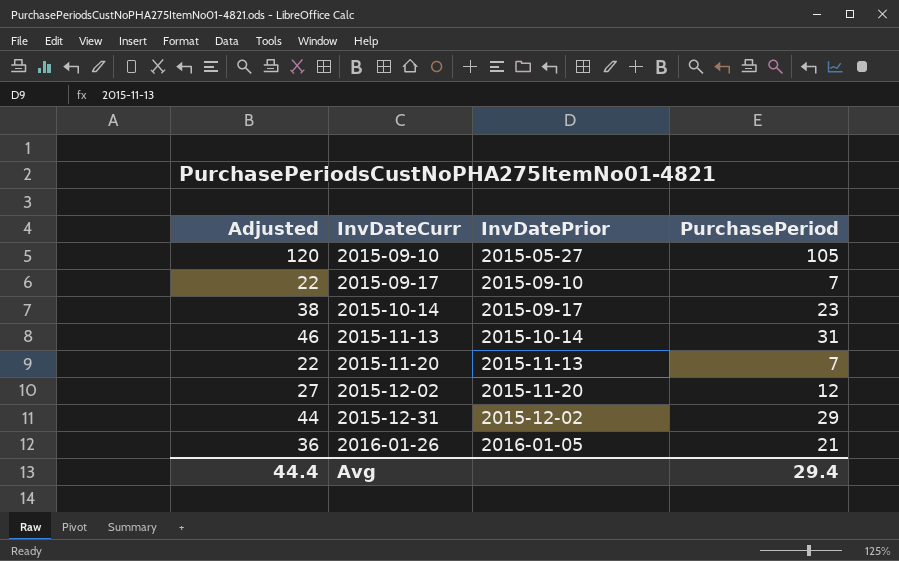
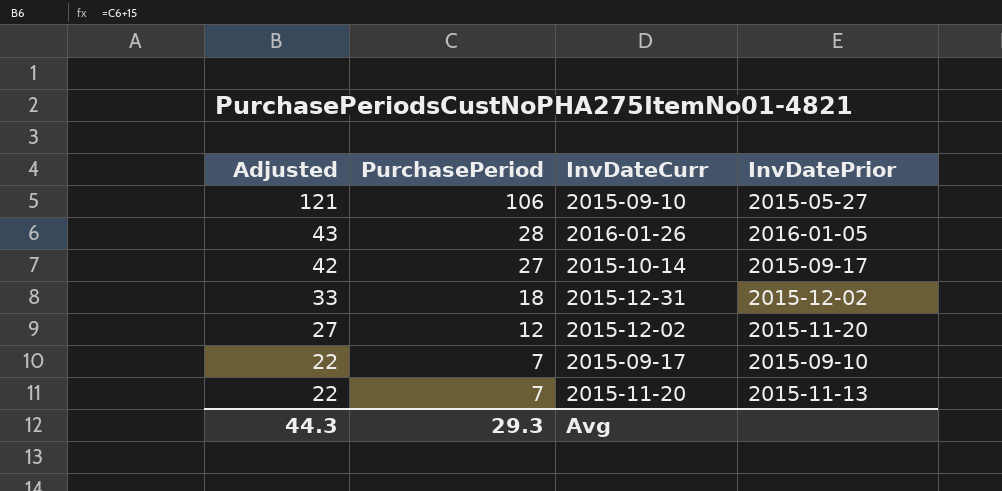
row order: InvDateCurr ascending -> Adjusted descending
column PurchasePeriod | position: 4 -> 2
row 2015-11-13: 46 | 2015-10-14 | 31 -> none
2015-09-10 | Adjusted: 120 -> 121
2015-09-10 | PurchasePeriod: 105 -> 106
2016-01-26 | Adjusted: 36 -> 43
2016-01-26 | PurchasePeriod: 21 -> 28
2015-10-14 | Adjusted: 38 -> 42
2015-10-14 | PurchasePeriod: 23 -> 27
2015-12-31 | Adjusted: 44 -> 33
2015-12-31 | PurchasePeriod: 29 -> 18
Avg | Adjusted: 44.4 -> 44.3
Avg | PurchasePeriod: 29.4 -> 29.3

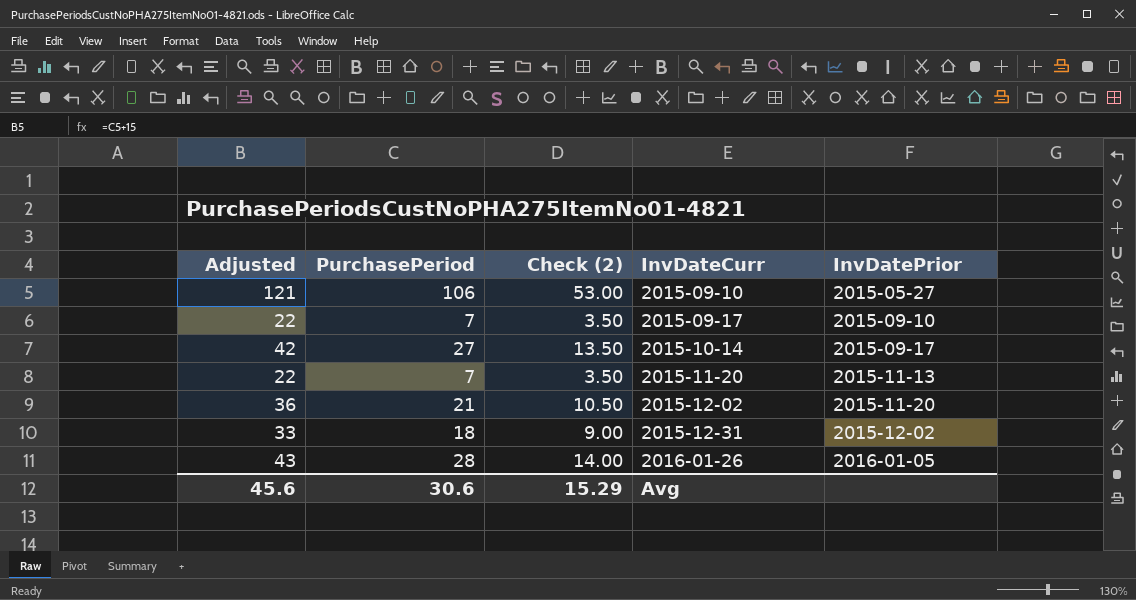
row order: Adjusted descending -> InvDateCurr ascending
column Check (2) | formula: none -> [PurchasePeriod] * 0.5
2015-12-02 | Adjusted: 27 -> 36
2015-12-02 | PurchasePeriod: 12 -> 21
Avg | Adjusted: 44.3 -> 45.6
Avg | PurchasePeriod: 29.3 -> 30.6

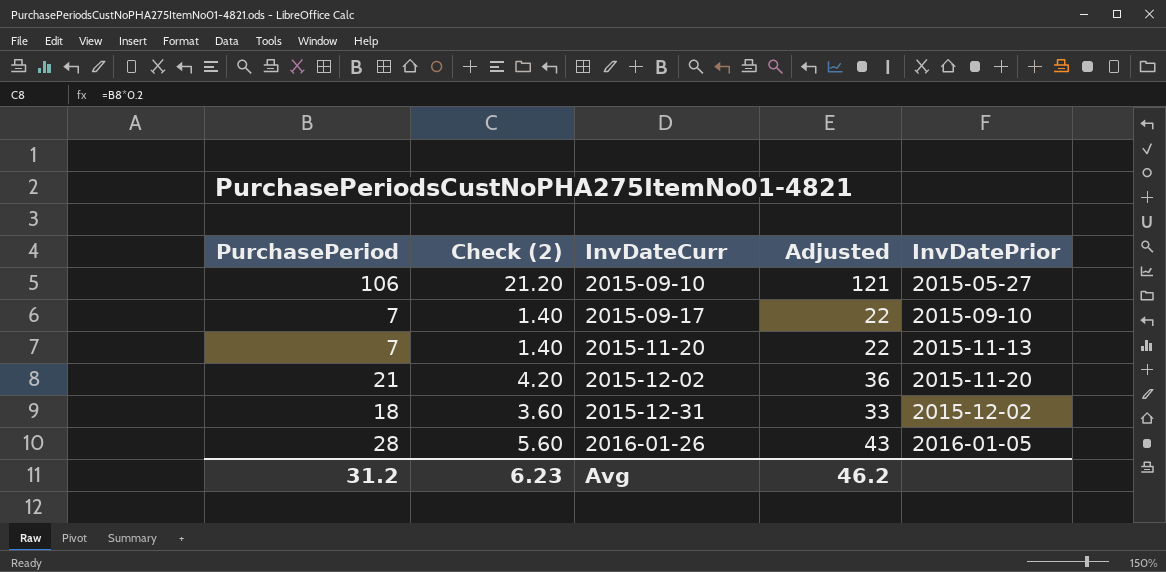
column Check (2) | formula: [PurchasePeriod] * 0.5 -> [PurchasePeriod] * 0.2
column Adjusted | position: 1 -> 4
row 2015-10-14: 42 | 27 | 13.50 | 2015-09-17 -> none
Avg | PurchasePeriod: 30.6 -> 31.2
Avg | Check (2): 15.29 -> 6.23
Avg | Adjusted: 45.6 -> 46.2

